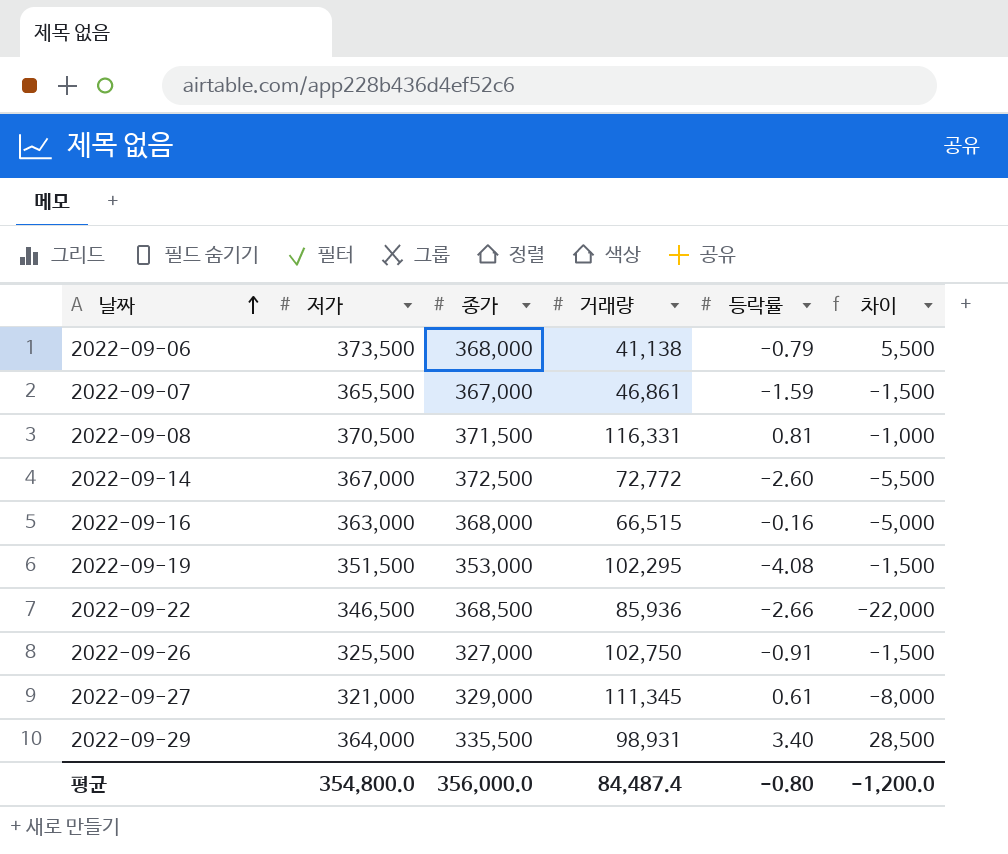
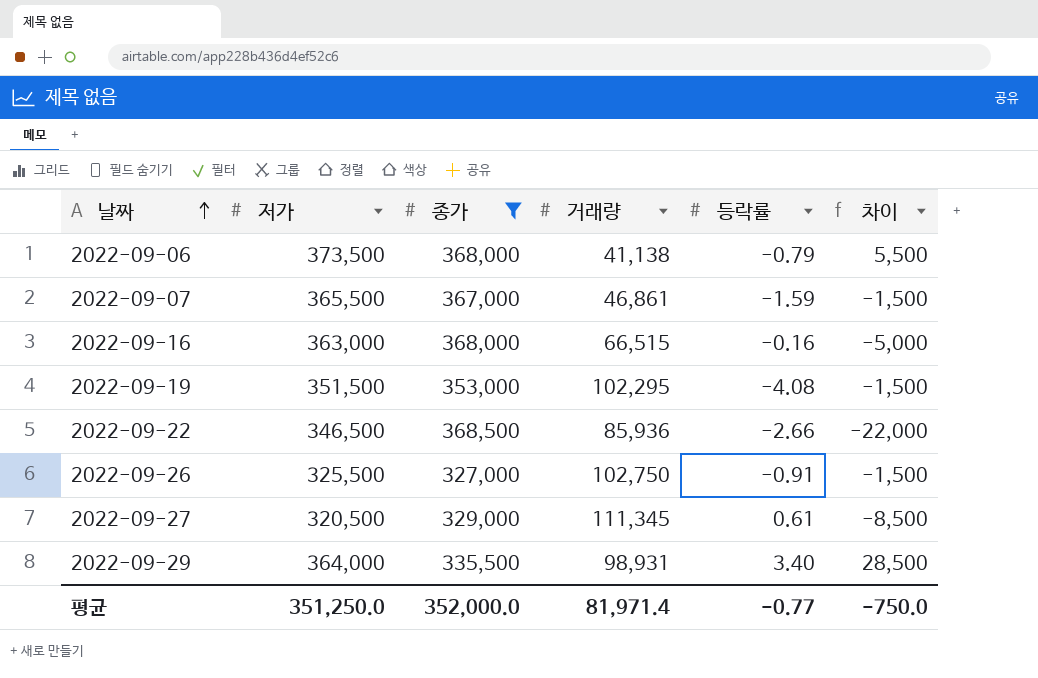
filter: none -> 종가 <= 368,500
2022-09-27 | 저가: 321,000 -> 320,500
2022-09-27 | 차이: -8,000 -> -8,500
평균 | 저가: 354,800.0 -> 351,250.0
평균 | 종가: 356,000.0 -> 352,000.0
평균 | 거래량: 84,487.4 -> 81,971.4
평균 | 등락률: -0.80 -> -0.77
평균 | 차이: -1,200.0 -> -750.0

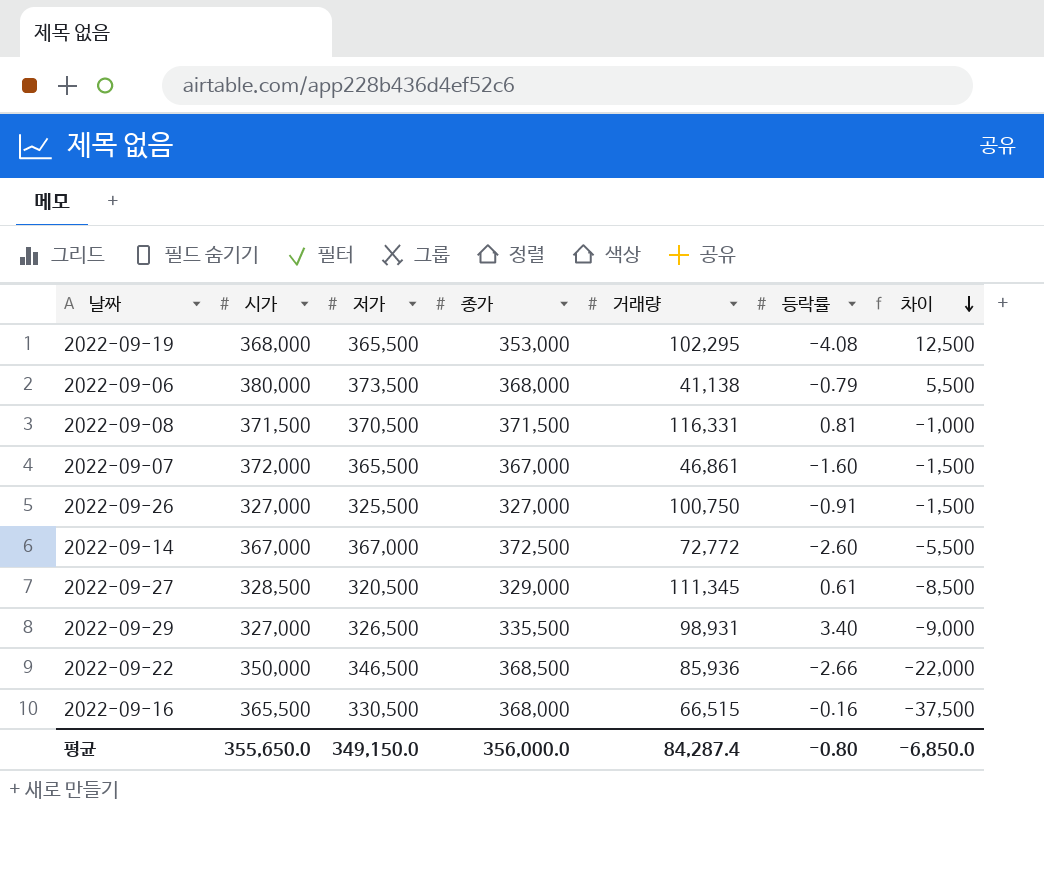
filter: 종가 <= 368,500 -> none
row order: 날짜 ascending -> 차이 descending
column 시가 | position: none -> 2
2022-09-19 | 저가: 351,500 -> 365,500
2022-09-19 | 차이: -1,500 -> 12,500
2022-09-07 | 등락률: -1.59 -> -1.60
2022-09-26 | 거래량: 102,750 -> 100,750
2022-09-29 | 저가: 364,000 -> 326,500
2022-09-29 | 차이: 28,500 -> -9,000
2022-09-16 | 저가: 363,000 -> 330,500
2022-09-16 | 차이: -5,000 -> -37,500
평균 | 저가: 351,250.0 -> 349,150.0
평균 | 종가: 352,000.0 -> 356,000.0
평균 | 거래량: 81,971.4 -> 84,287.4
평균 | 등락률: -0.77 -> -0.80
평균 | 차이: -750.0 -> -6,850.0

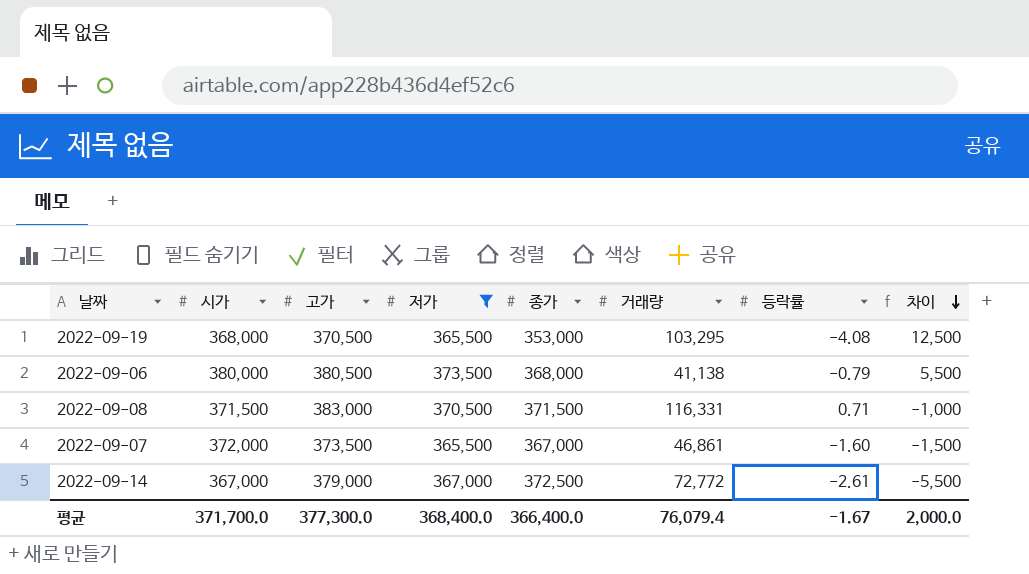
filter: none -> 저가 >= 365,500
column 고가 | position: none -> 3
2022-09-19 | 거래량: 102,295 -> 103,295
2022-09-08 | 등락률: 0.81 -> 0.71
2022-09-14 | 등락률: -2.60 -> -2.61
평균 | 시가: 355,650.0 -> 371,700.0
평균 | 저가: 349,150.0 -> 368,400.0
평균 | 종가: 356,000.0 -> 366,400.0
평균 | 거래량: 84,287.4 -> 76,079.4
평균 | 등락률: -0.80 -> -1.67
평균 | 차이: -6,850.0 -> 2,000.0

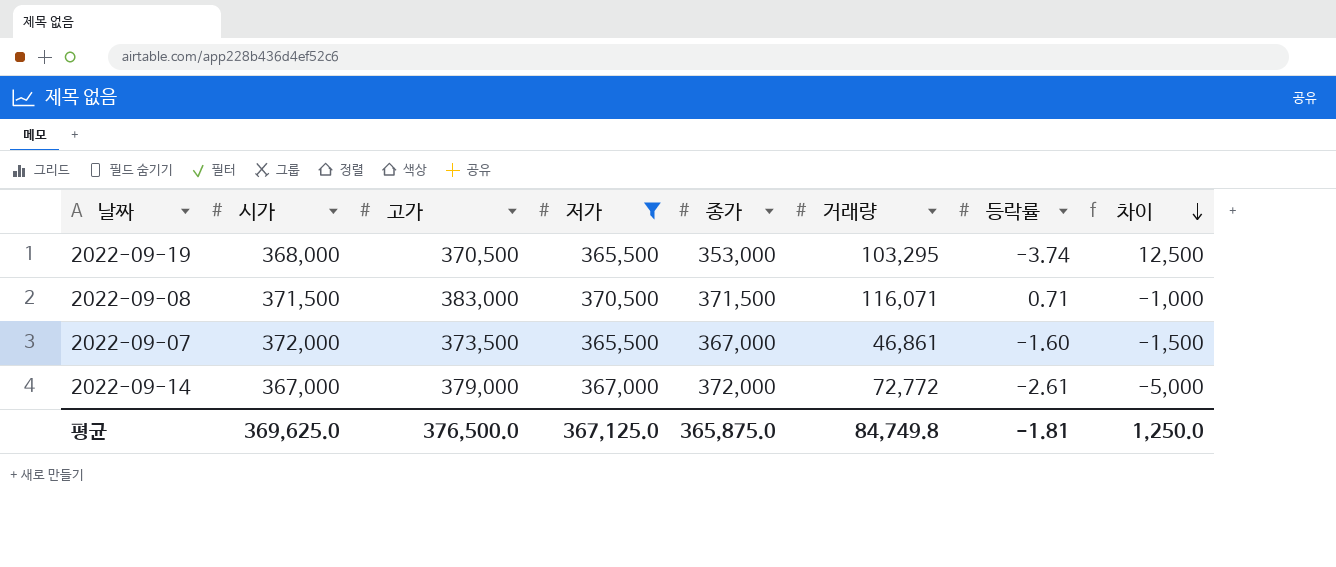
row 2022-09-06: 380,000 | 380,500 | 373,500 | 368,000 | 41,138 | -0.79 | 5,500 -> none
2022-09-19 | 등락률: -4.08 -> -3.74
2022-09-08 | 거래량: 116,331 -> 116,071
2022-09-14 | 종가: 372,500 -> 372,000
2022-09-14 | 차이: -5,500 -> -5,000
평균 | 시가: 371,700.0 -> 369,625.0
평균 | 고가: 377,300.0 -> 376,500.0
평균 | 저가: 368,400.0 -> 367,125.0
평균 | 종가: 366,400.0 -> 365,875.0
평균 | 거래량: 76,079.4 -> 84,749.8
평균 | 등락률: -1.67 -> -1.81
평균 | 차이: 2,000.0 -> 1,250.0

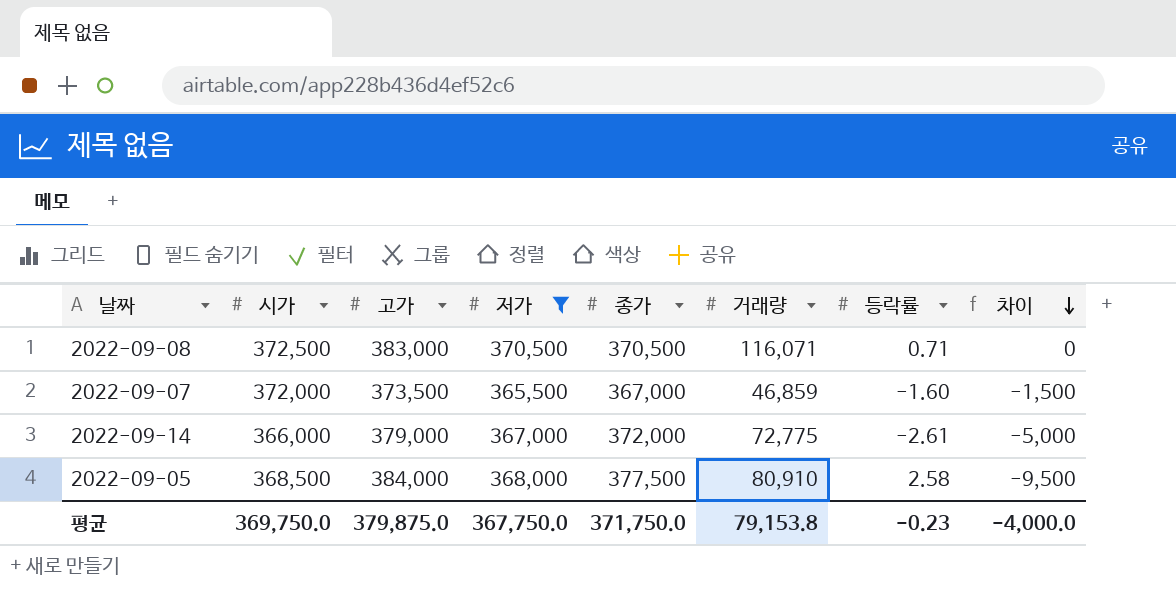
row 2022-09-19: 368,000 | 370,500 | 365,500 | 353,000 | 103,295 | -3.74 | 12,500 -> none
2022-09-08 | 시가: 371,500 -> 372,500
2022-09-08 | 종가: 371,500 -> 370,500
2022-09-08 | 차이: -1,000 -> 0
2022-09-07 | 거래량: 46,861 -> 46,859
2022-09-14 | 시가: 367,000 -> 366,000
2022-09-14 | 거래량: 72,772 -> 72,775
row 2022-09-05: none -> 368,500 | 384,000 | 368,000 | 377,500 | 80,910 | 2.58 | -9,500
평균 | 시가: 369,625.0 -> 369,750.0
평균 | 고가: 376,500.0 -> 379,875.0
평균 | 저가: 367,125.0 -> 367,750.0
평균 | 종가: 365,875.0 -> 371,750.0
평균 | 거래량: 84,749.8 -> 79,153.8
평균 | 등락률: -1.81 -> -0.23
평균 | 차이: 1,250.0 -> -4,000.0

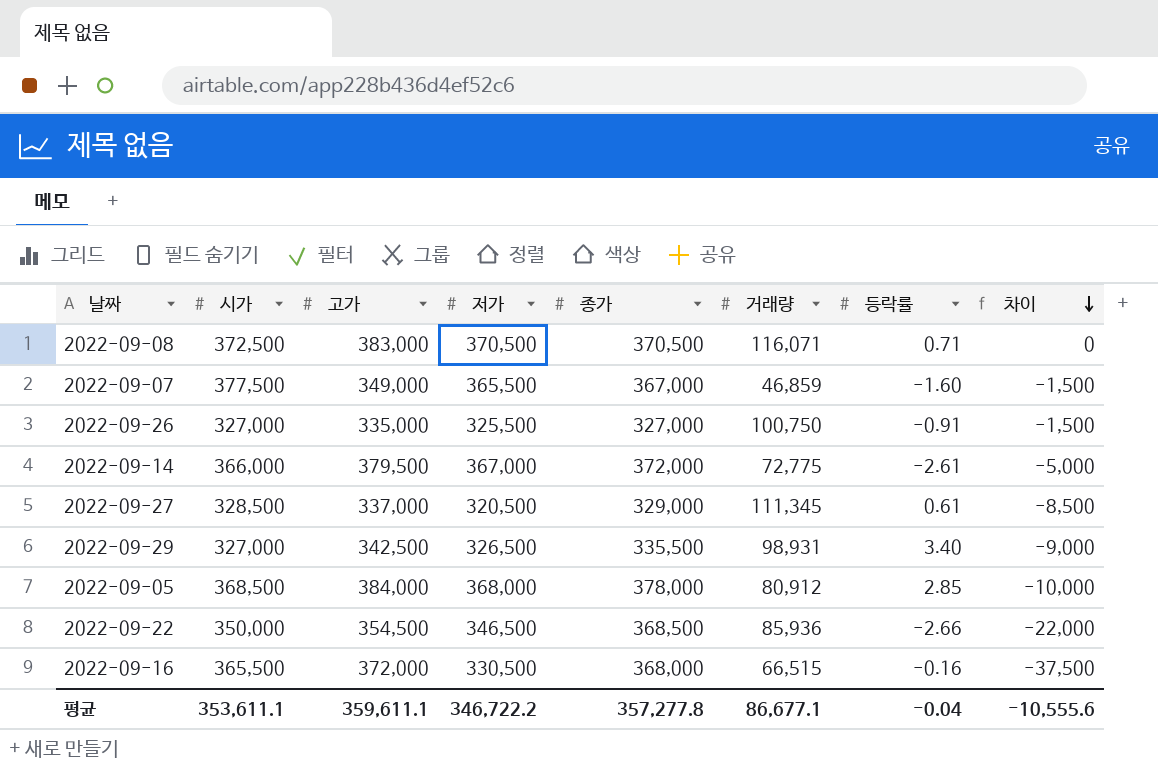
filter: 저가 >= 365,500 -> none
2022-09-07 | 시가: 372,000 -> 377,500
2022-09-07 | 고가: 373,500 -> 349,000
2022-09-14 | 고가: 379,000 -> 379,500
2022-09-05 | 종가: 377,500 -> 378,000
2022-09-05 | 거래량: 80,910 -> 80,912
2022-09-05 | 등락률: 2.58 -> 2.85
2022-09-05 | 차이: -9,500 -> -10,000
평균 | 시가: 369,750.0 -> 353,611.1
평균 | 고가: 379,875.0 -> 359,611.1
평균 | 저가: 367,750.0 -> 346,722.2
평균 | 종가: 371,750.0 -> 357,277.8
평균 | 거래량: 79,153.8 -> 86,677.1
평균 | 등락률: -0.23 -> -0.04
평균 | 차이: -4,000.0 -> -10,555.6

